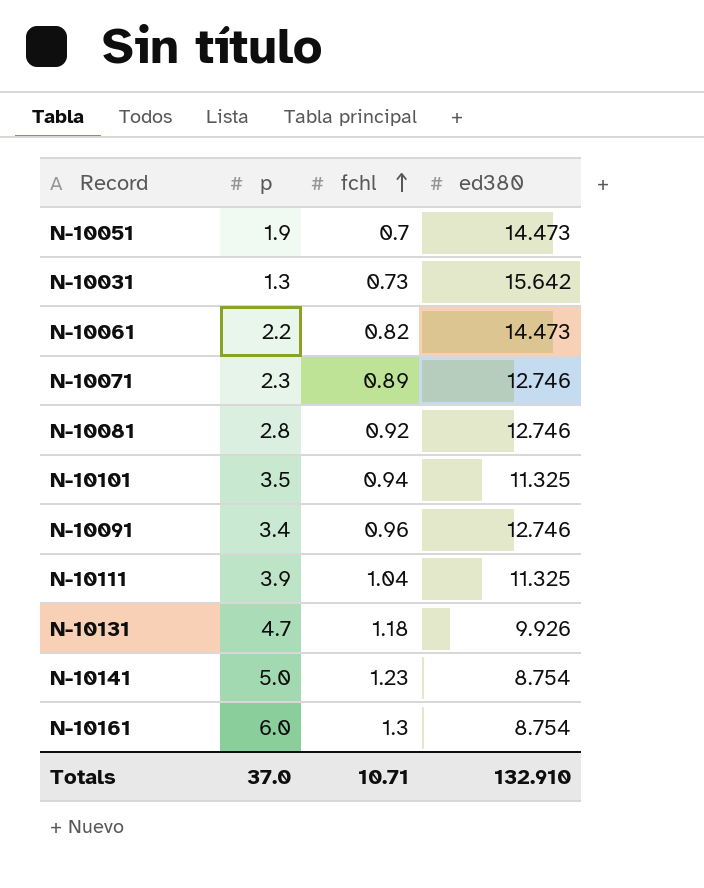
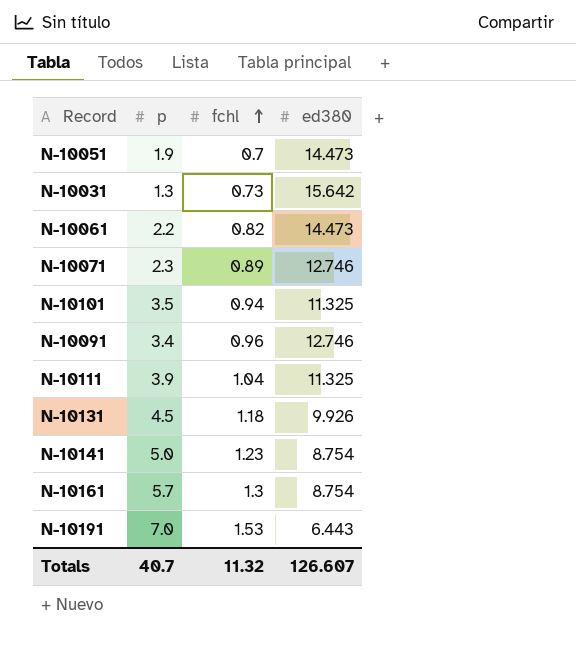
row N-10081: 2.8 | 0.92 | 12.746 -> none
N-10131 | p: 4.7 -> 4.5
N-10161 | p: 6.0 -> 5.7
row N-10191: none -> 7.0 | 1.53 | 6.443
Totals | p: 37.0 -> 40.7
Totals | fchl: 10.71 -> 11.32
Totals | ed380: 132.910 -> 126.607

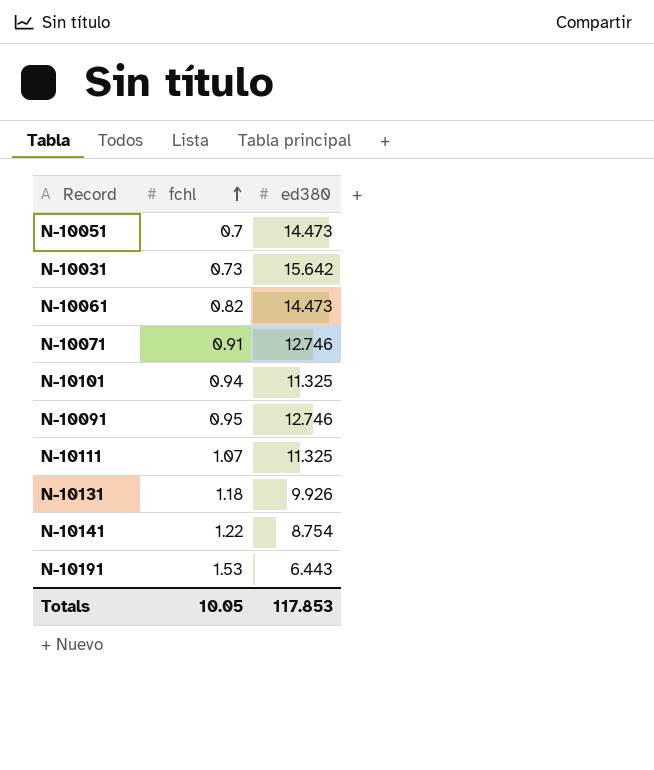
column p | position: 2 -> none
row N-10161: 5.7 | 1.3 | 8.754 -> none
N-10071 | fchl: 0.89 -> 0.91
N-10091 | fchl: 0.96 -> 0.95
N-10111 | fchl: 1.04 -> 1.07
N-10141 | fchl: 1.23 -> 1.22
Totals | fchl: 11.32 -> 10.05
Totals | ed380: 126.607 -> 117.853

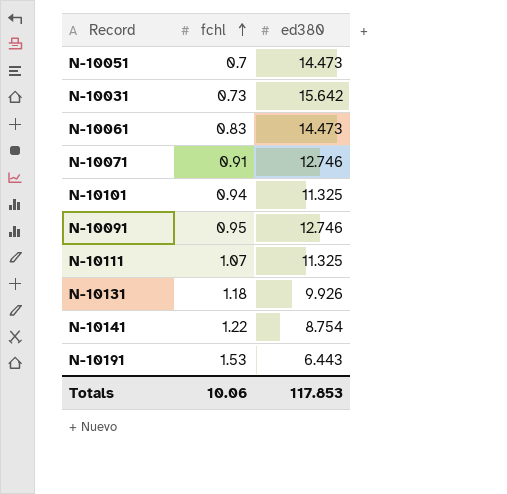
N-10061 | fchl: 0.82 -> 0.83
Totals | fchl: 10.05 -> 10.06

